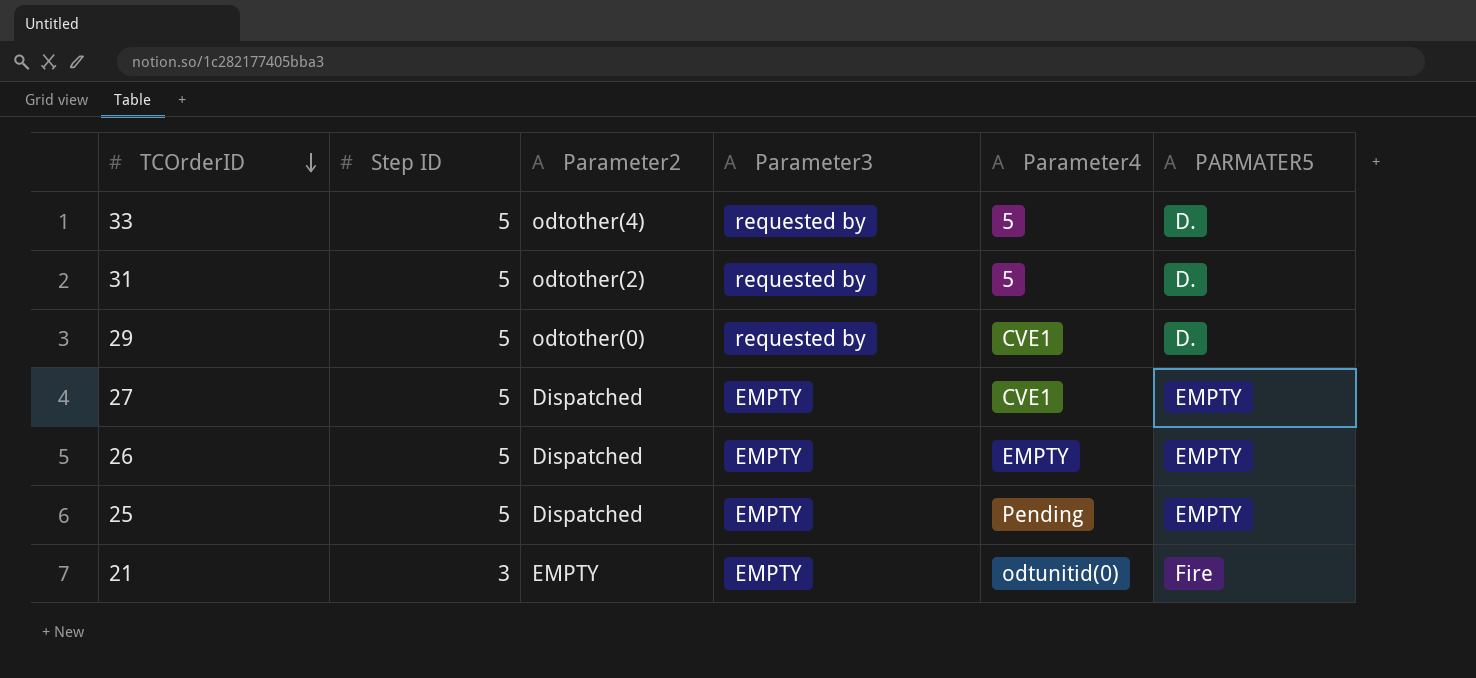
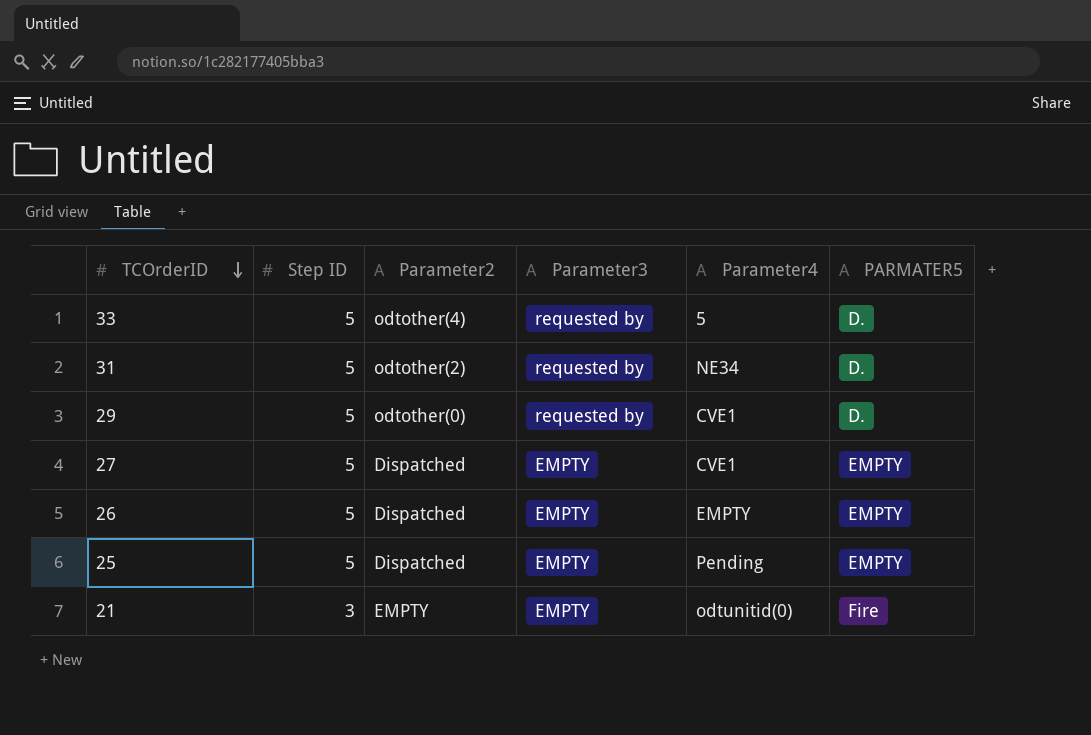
31 | Parameter4: 5 -> NE34

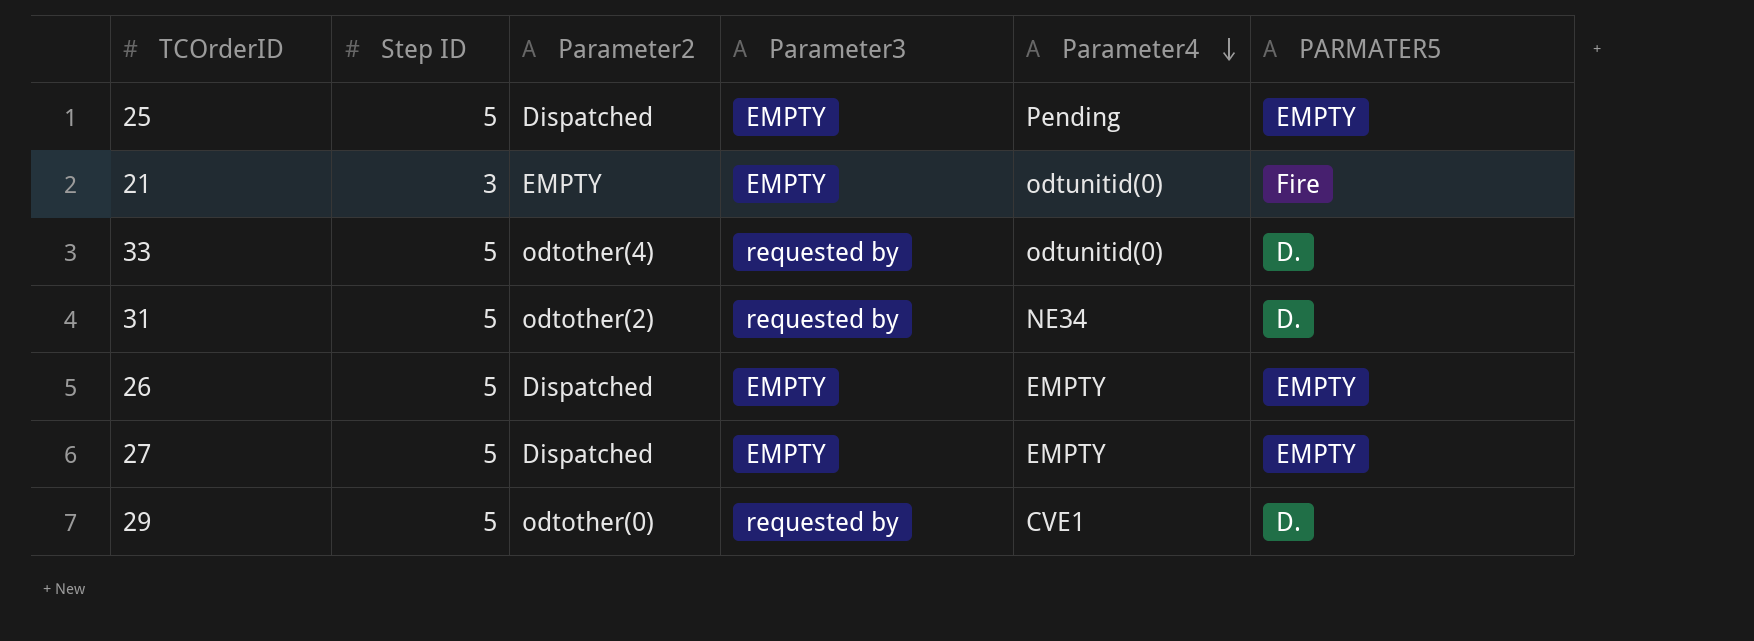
row order: TCOrderID descending -> Parameter4 descending
33 | Parameter4: 5 -> odtunitid(0)
27 | Parameter4: CVE1 -> EMPTY

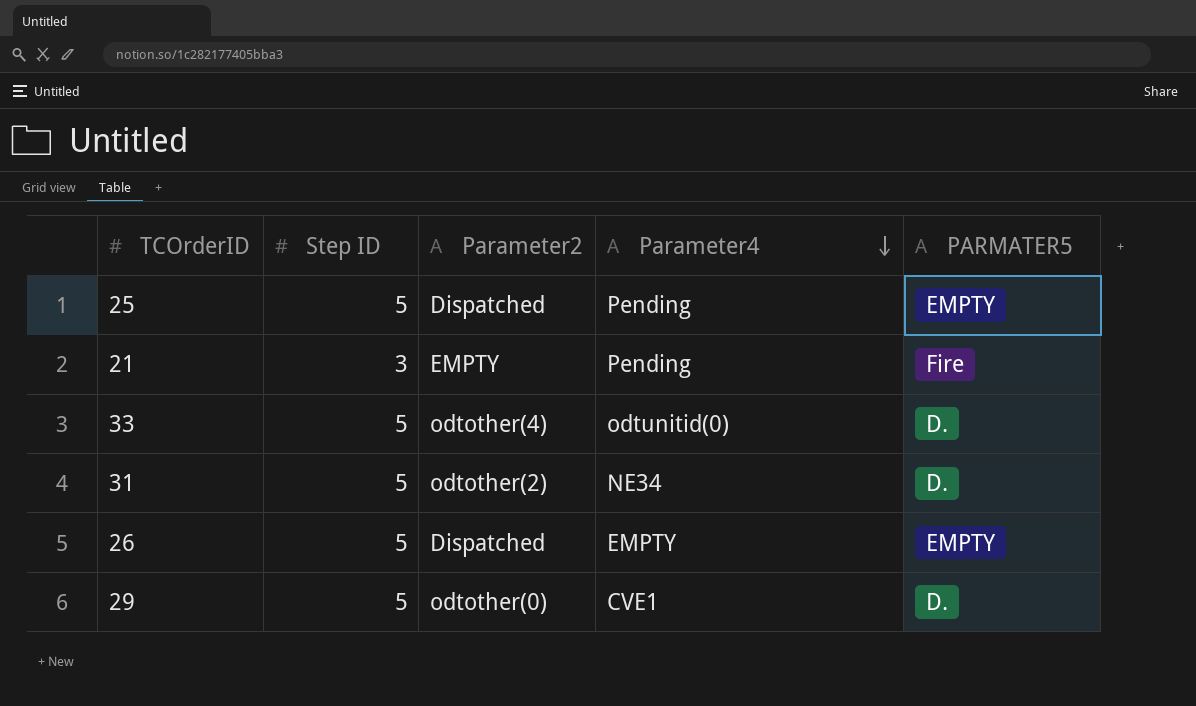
column Parameter3 | position: 4 -> none
row 27: 5 | Dispatched | EMPTY | EMPTY | EMPTY -> none
21 | Parameter4: odtunitid(0) -> Pending

